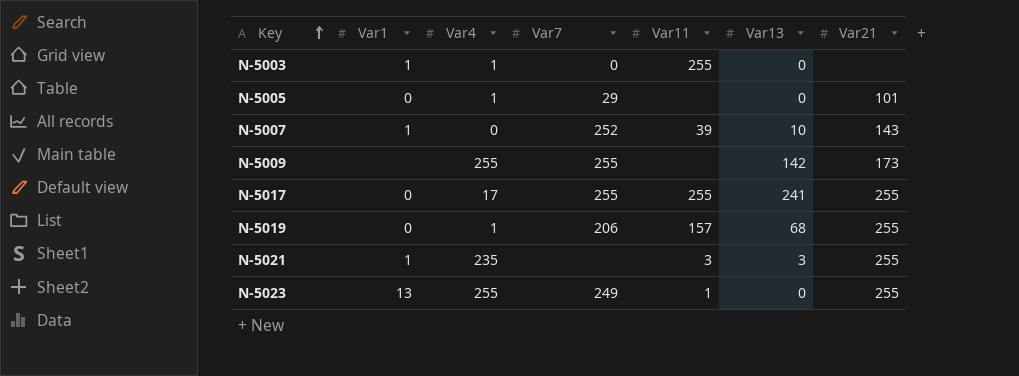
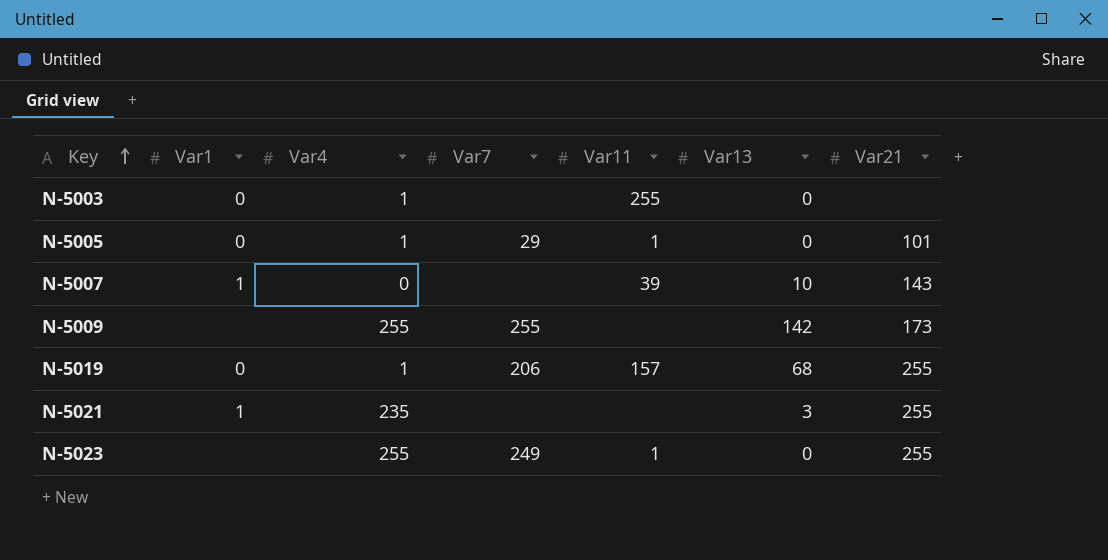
row N-5017: 0 | 17 | 255 | 255 | 241 | 255 -> none
N-5003 | Var1: 1 -> 0
N-5003 | Var7: 0 -> none
N-5005 | Var11: none -> 1
N-5007 | Var7: 252 -> none
N-5021 | Var11: 3 -> none
N-5023 | Var1: 13 -> none

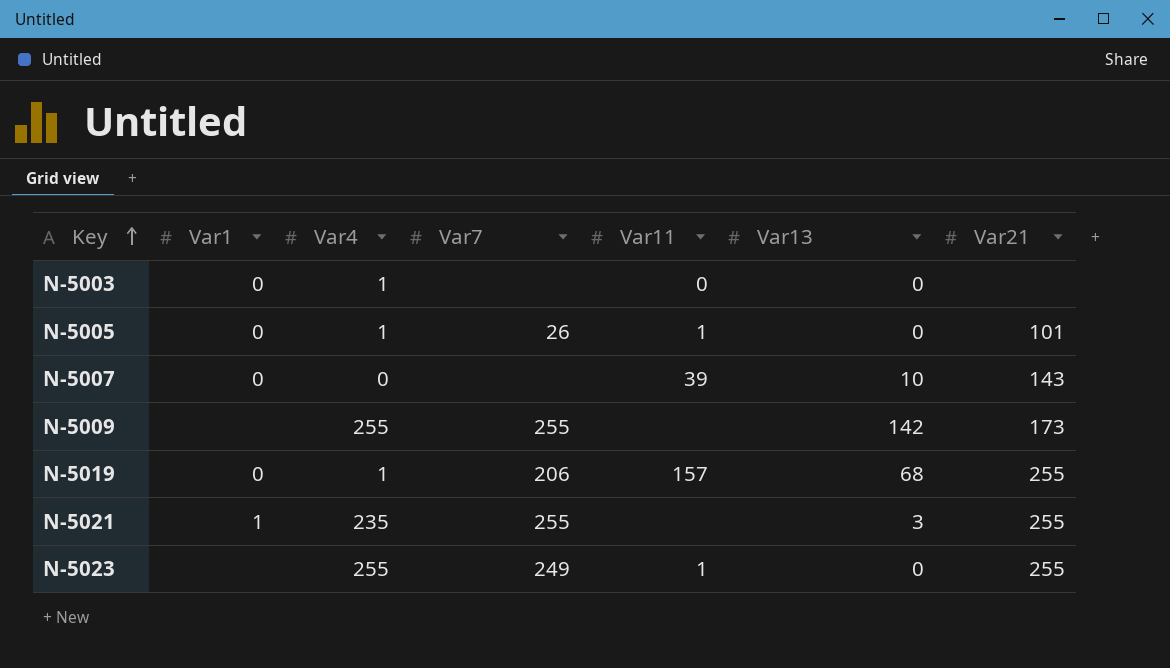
N-5003 | Var11: 255 -> 0
N-5005 | Var7: 29 -> 26
N-5007 | Var1: 1 -> 0
N-5021 | Var7: none -> 255

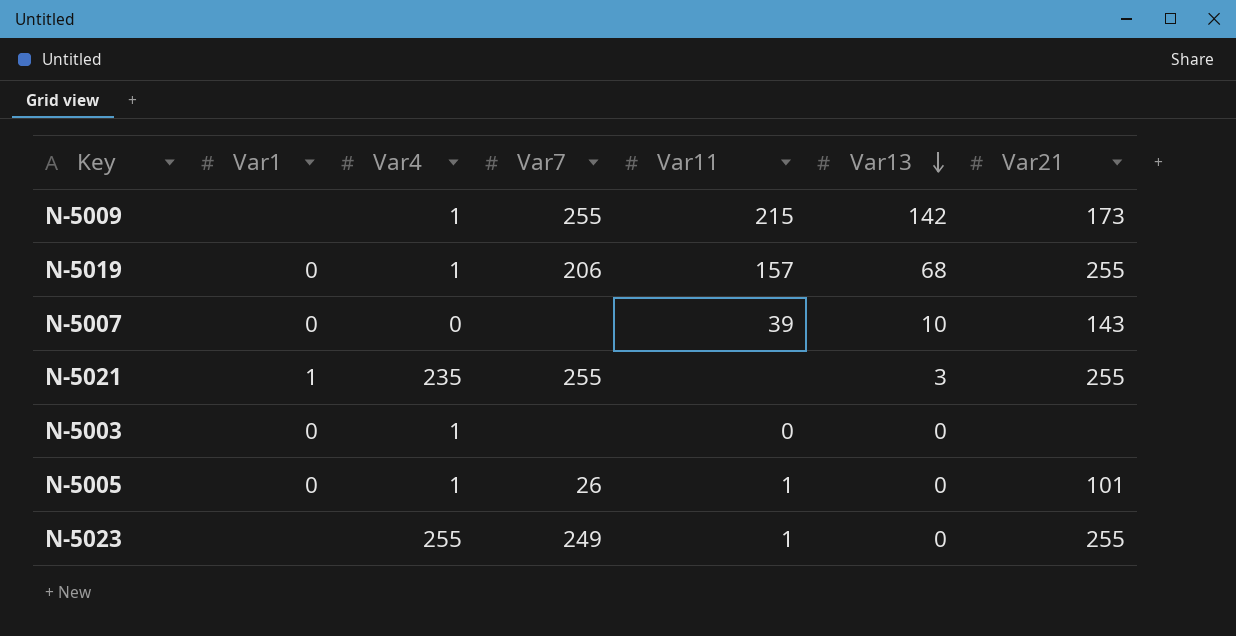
row order: Key ascending -> Var13 descending
N-5009 | Var4: 255 -> 1
N-5009 | Var11: none -> 215

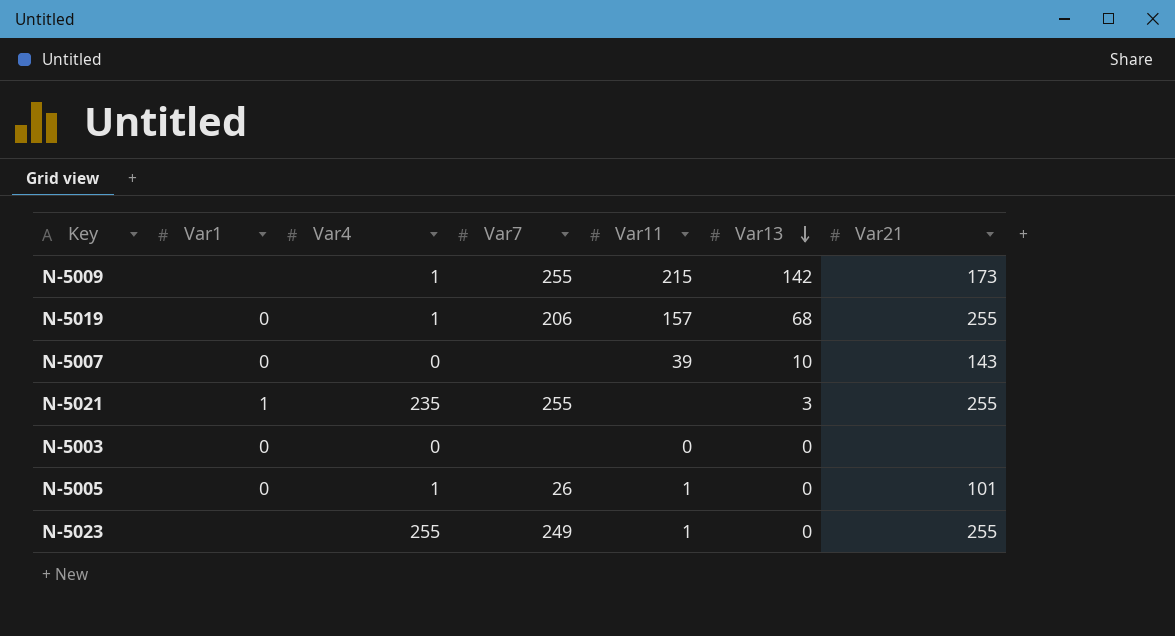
N-5003 | Var4: 1 -> 0

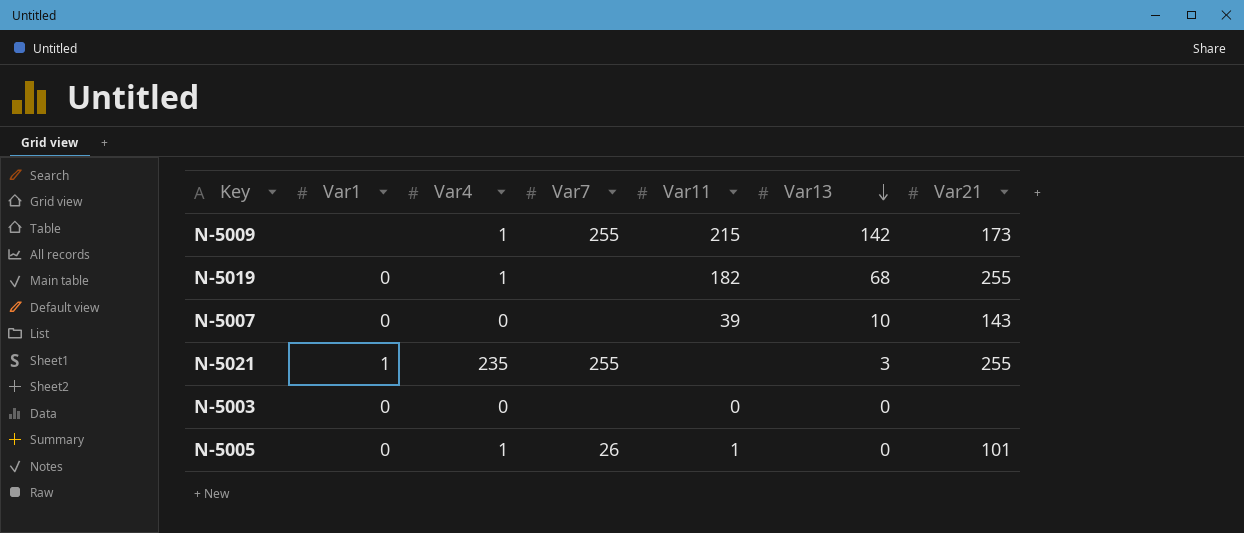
row N-5023: none | 255 | 249 | 1 | 0 | 255 -> none
N-5019 | Var7: 206 -> none
N-5019 | Var11: 157 -> 182

